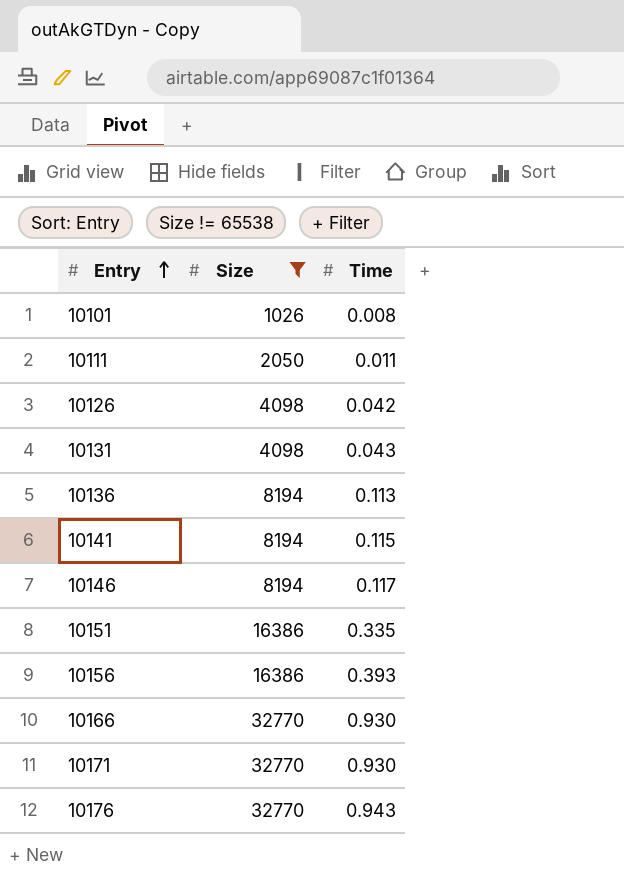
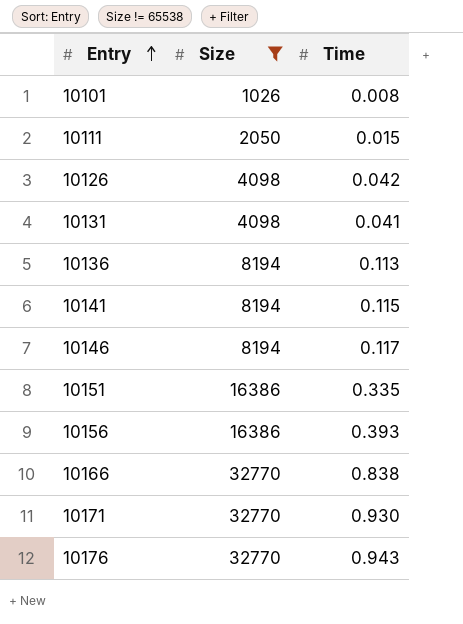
10111 | Time: 0.011 -> 0.015
10131 | Time: 0.043 -> 0.041
10166 | Time: 0.930 -> 0.838

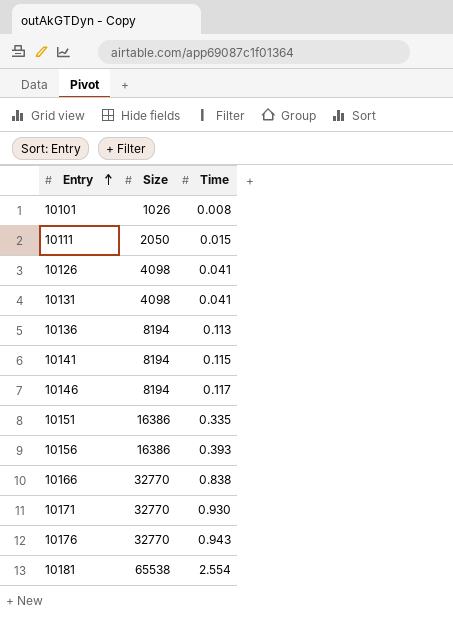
filter: Size != 65538 -> none
10126 | Time: 0.042 -> 0.041

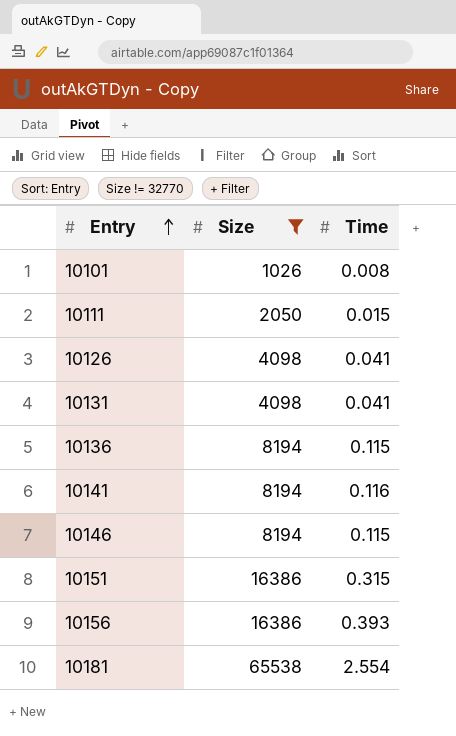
filter: none -> Size != 32770
10136 | Time: 0.113 -> 0.115
10141 | Time: 0.115 -> 0.116
10146 | Time: 0.117 -> 0.115
10151 | Time: 0.335 -> 0.315

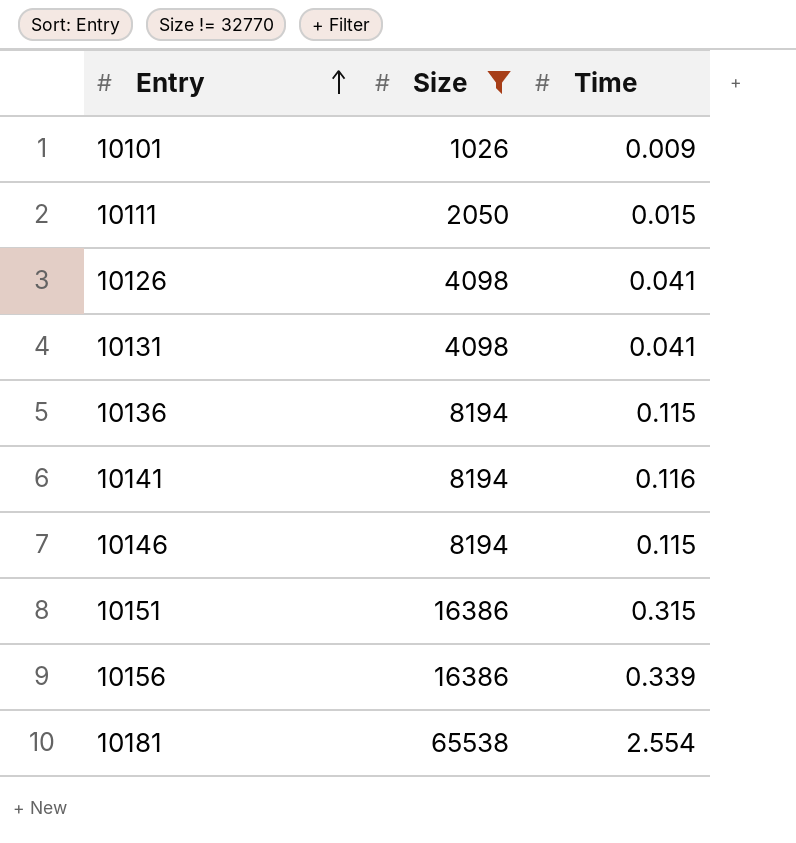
10101 | Time: 0.008 -> 0.009
10156 | Time: 0.393 -> 0.339

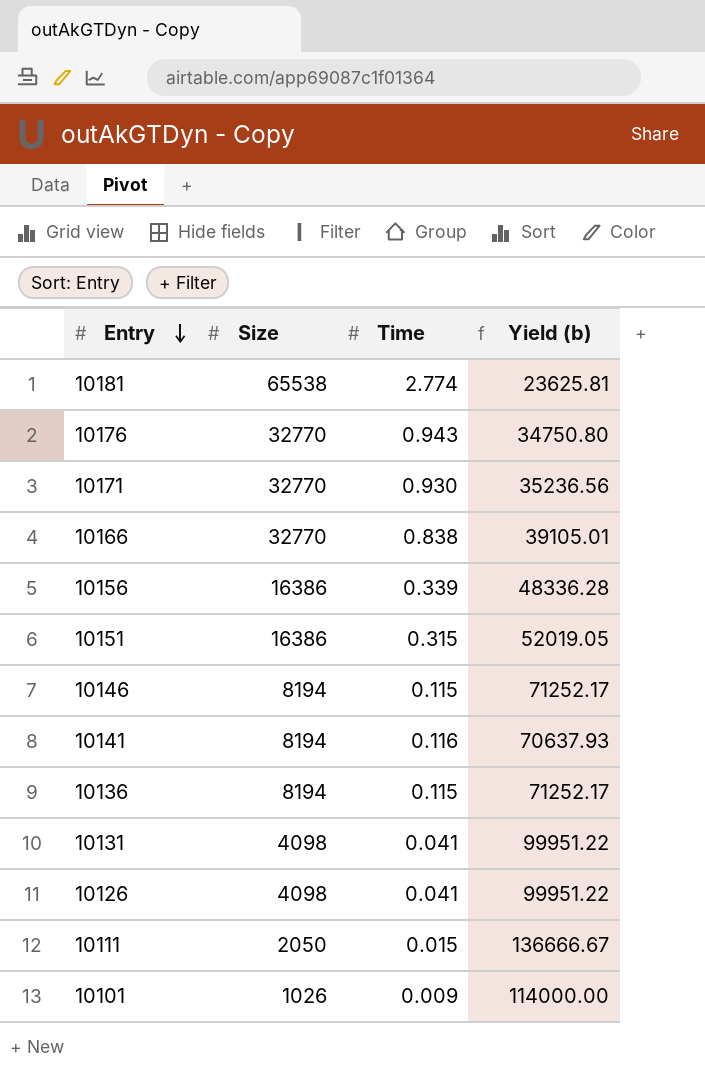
filter: Size != 32770 -> none
row order: Entry ascending -> Entry descending
column Yield (b) | formula: none -> [Size] / [Time]
10181 | Time: 2.554 -> 2.774

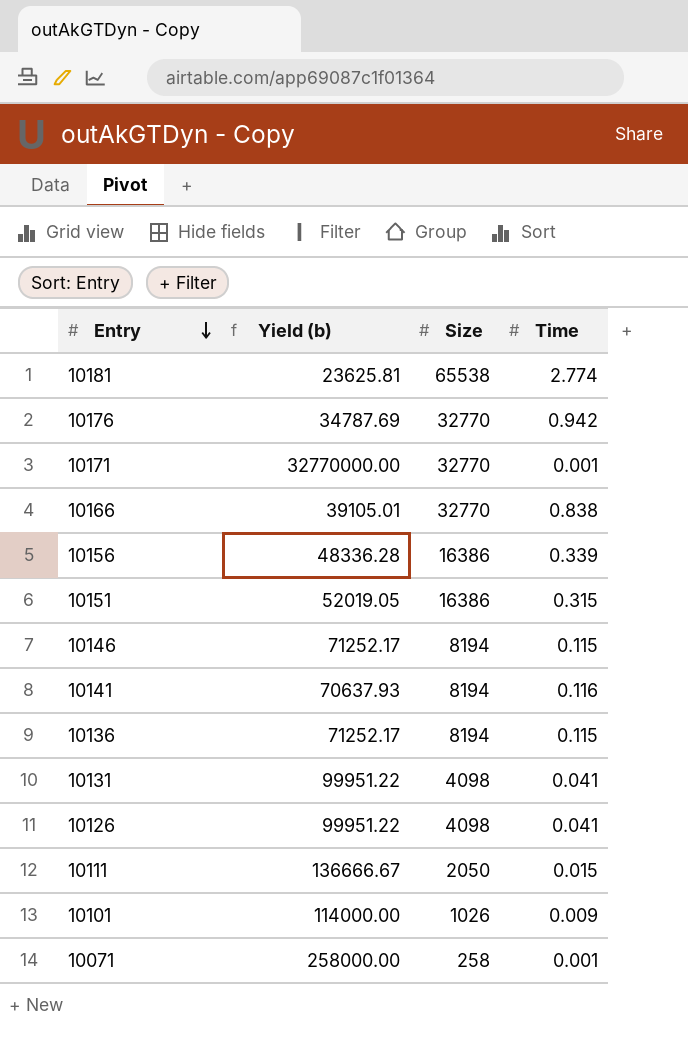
column Yield (b) | position: 4 -> 2
10176 | Yield (b): 34750.80 -> 34787.69
10176 | Time: 0.943 -> 0.942
10171 | Yield (b): 35236.56 -> 32770000.00
10171 | Time: 0.930 -> 0.001
row 10071: none -> 258000.00 | 258 | 0.001

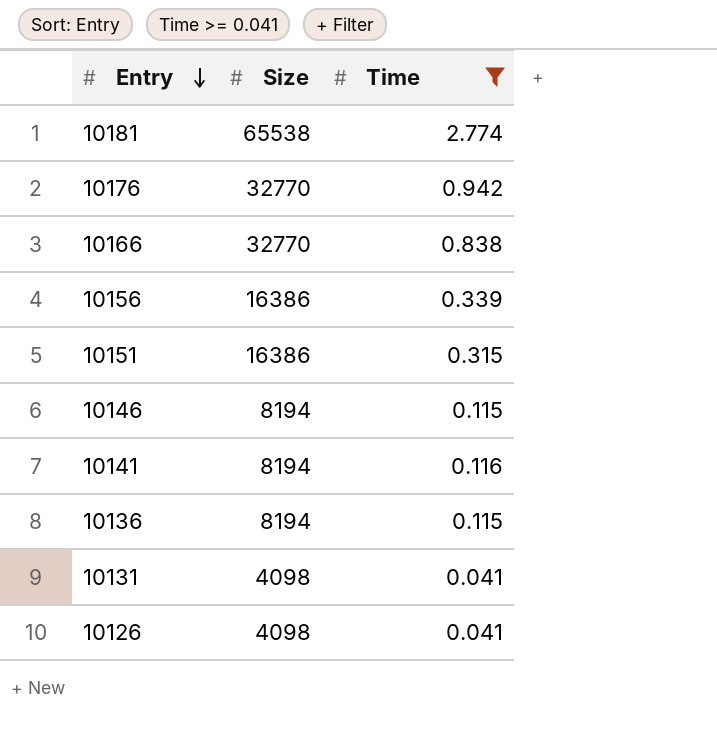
filter: none -> Time >= 0.041
column Yield (b) | formula: [Size] / [Time] -> none

